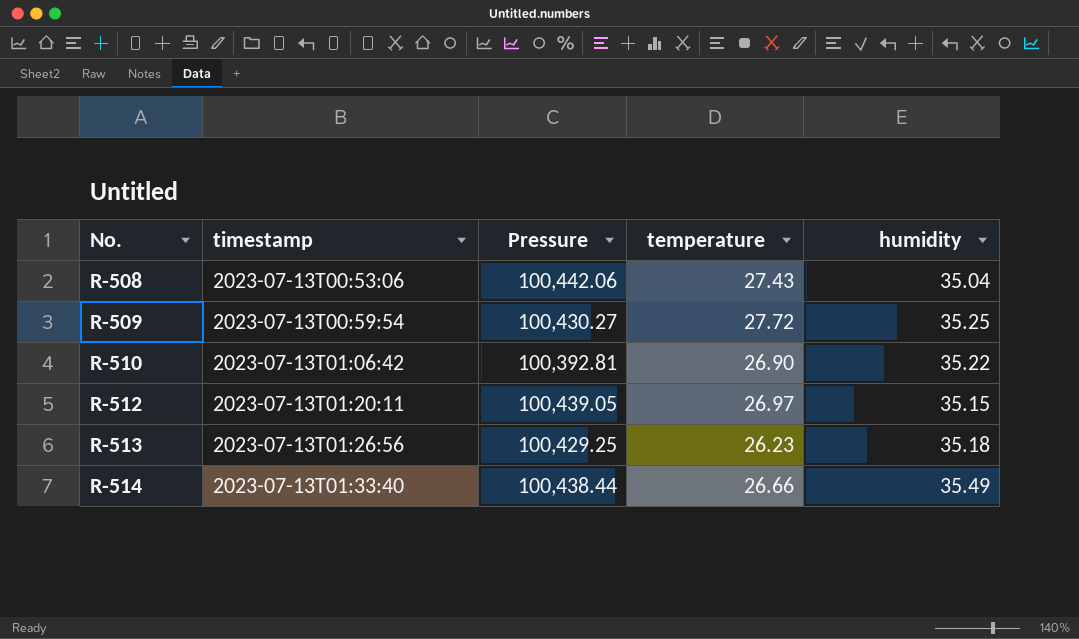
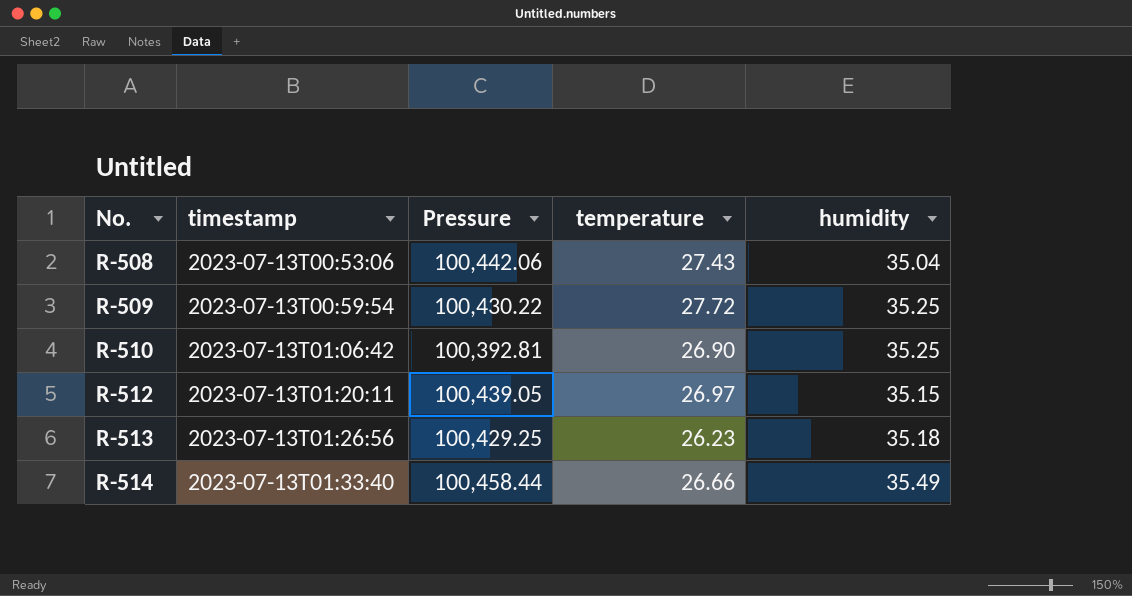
R-509 | Pressure: 100,430.27 -> 100,430.22
R-510 | humidity: 35.22 -> 35.25
R-514 | Pressure: 100,438.44 -> 100,458.44

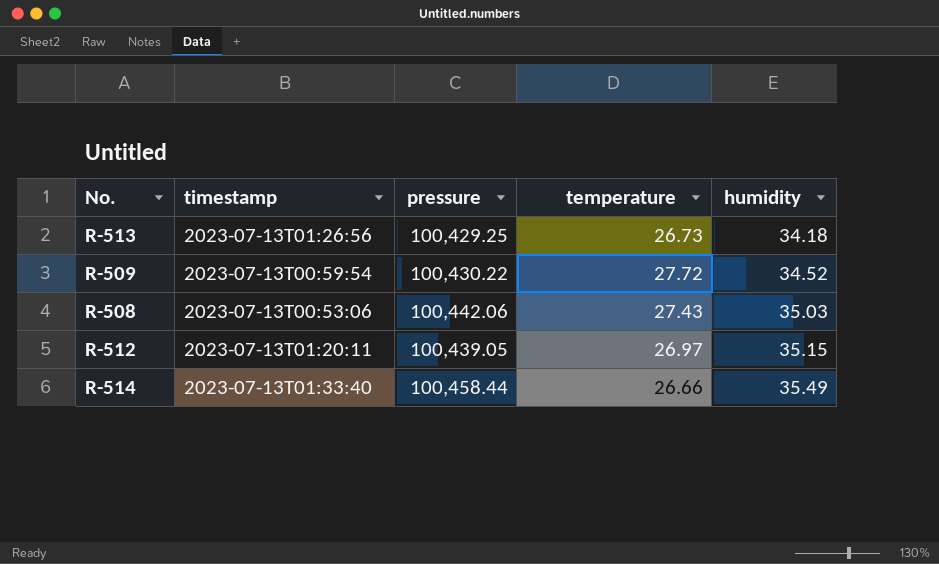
row order: No. ascending -> humidity ascending
column name: Pressure -> pressure
row R-510: 2023-07-13T01:06:42 | 100,392.81 | 26.90 | 35.25 -> none
R-513 | temperature: 26.23 -> 26.73
R-513 | humidity: 35.18 -> 34.18
R-509 | humidity: 35.25 -> 34.52
R-508 | humidity: 35.04 -> 35.03

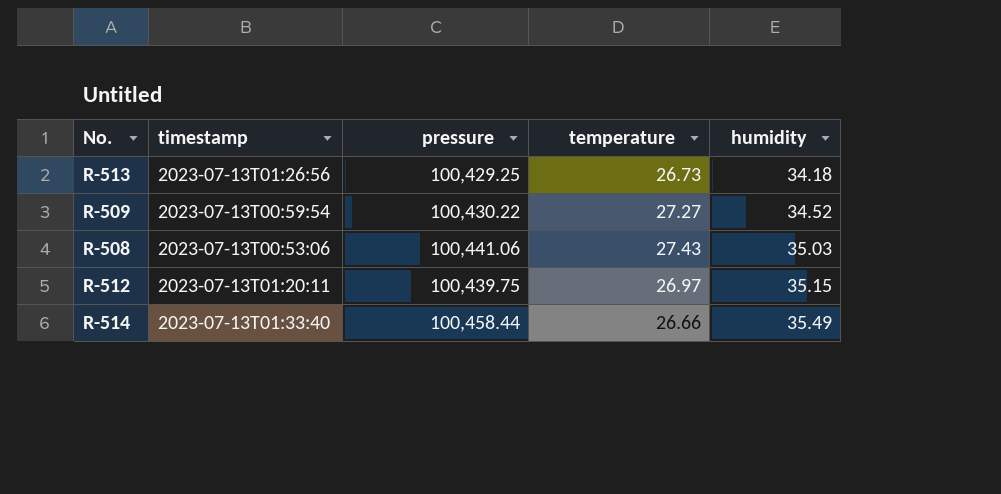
R-509 | temperature: 27.72 -> 27.27
R-508 | pressure: 100,442.06 -> 100,441.06
R-512 | pressure: 100,439.05 -> 100,439.75

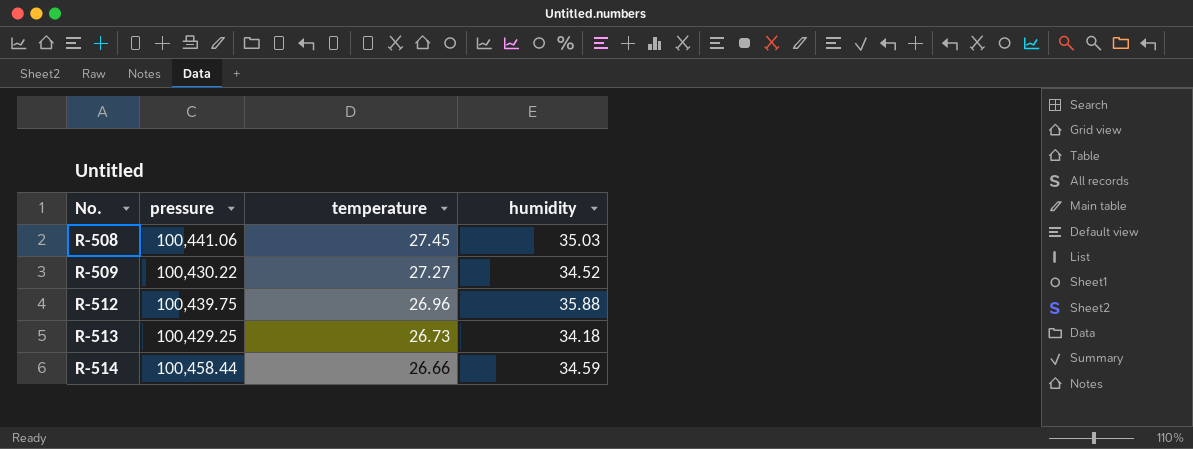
row order: humidity ascending -> No. ascending
column timestamp | position: 2 -> none
R-508 | temperature: 27.43 -> 27.45
R-512 | temperature: 26.97 -> 26.96
R-512 | humidity: 35.15 -> 35.88
R-514 | humidity: 35.49 -> 34.59

